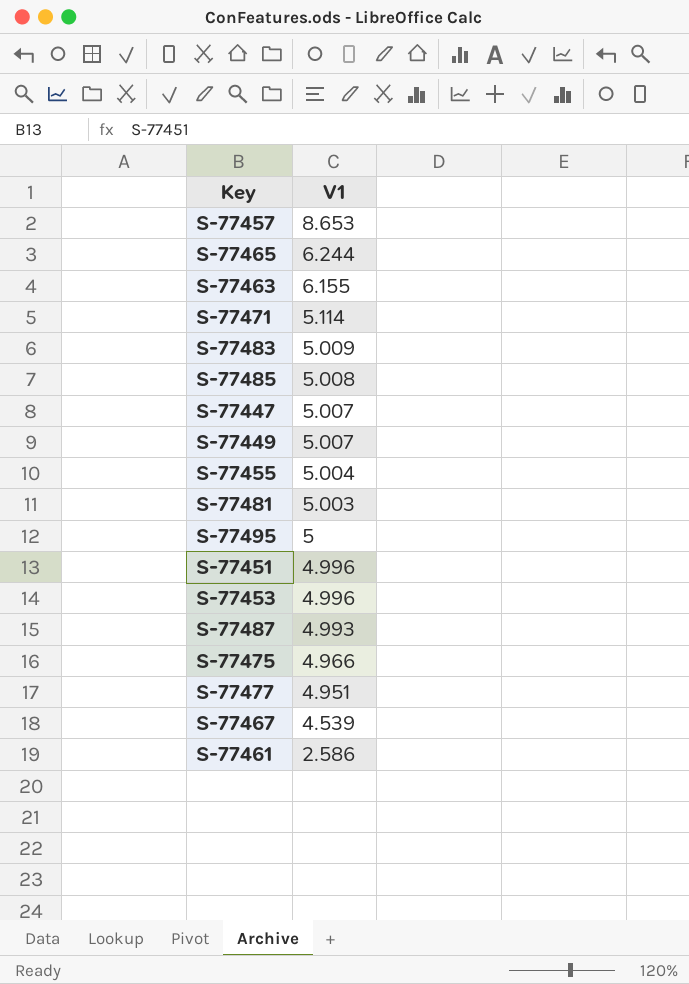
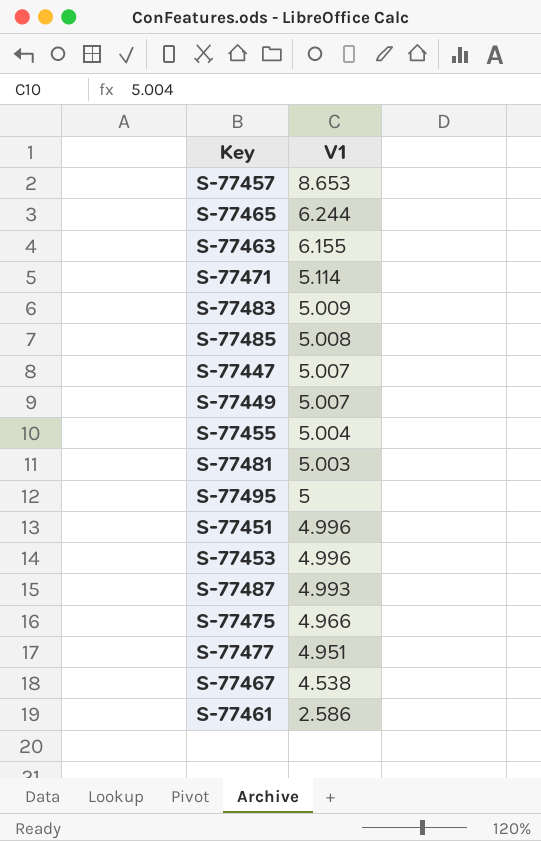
S-77467 | V1: 4.539 -> 4.538

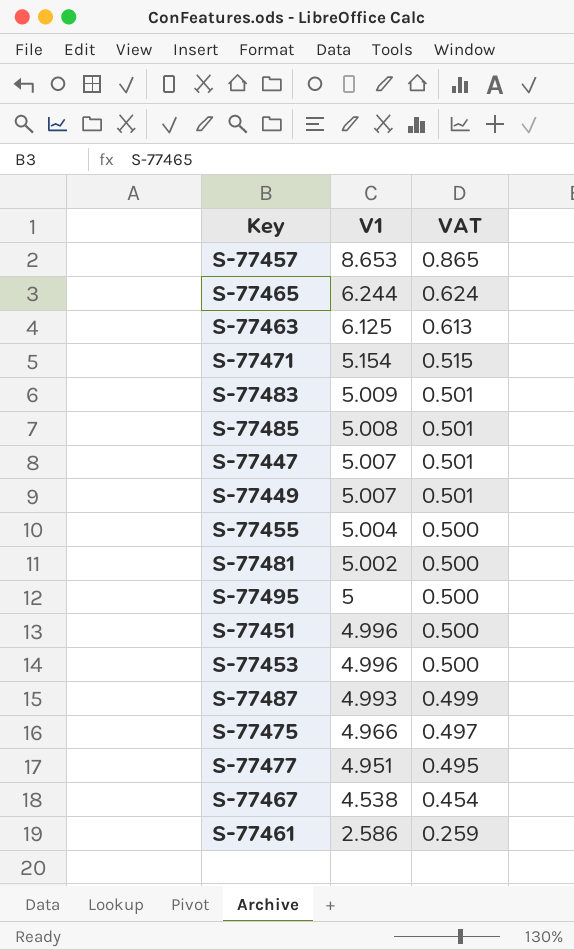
column VAT | formula: none -> [V1] * 0.1
S-77463 | V1: 6.155 -> 6.125
S-77471 | V1: 5.114 -> 5.154
S-77481 | V1: 5.003 -> 5.002

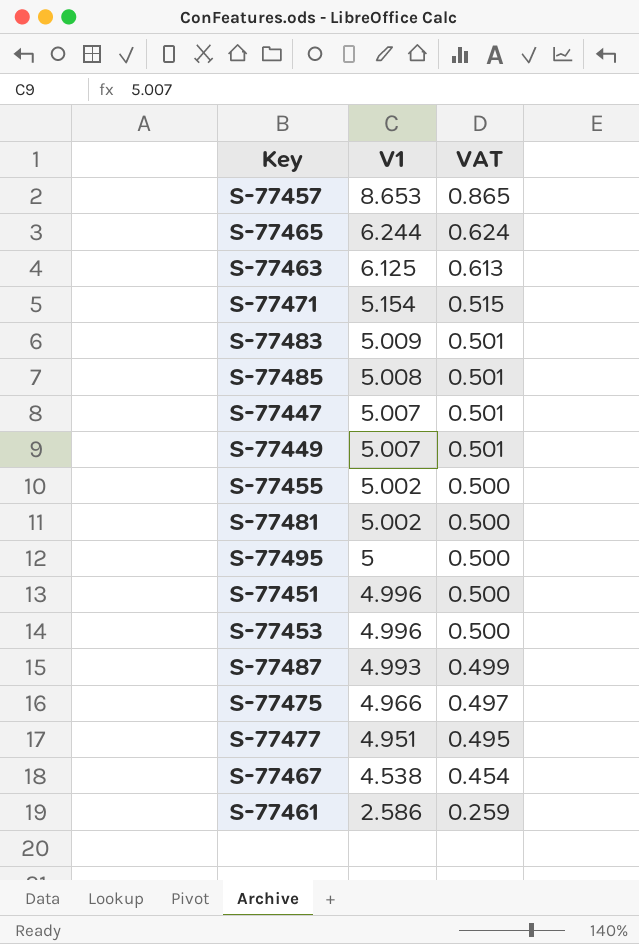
S-77455 | V1: 5.004 -> 5.002

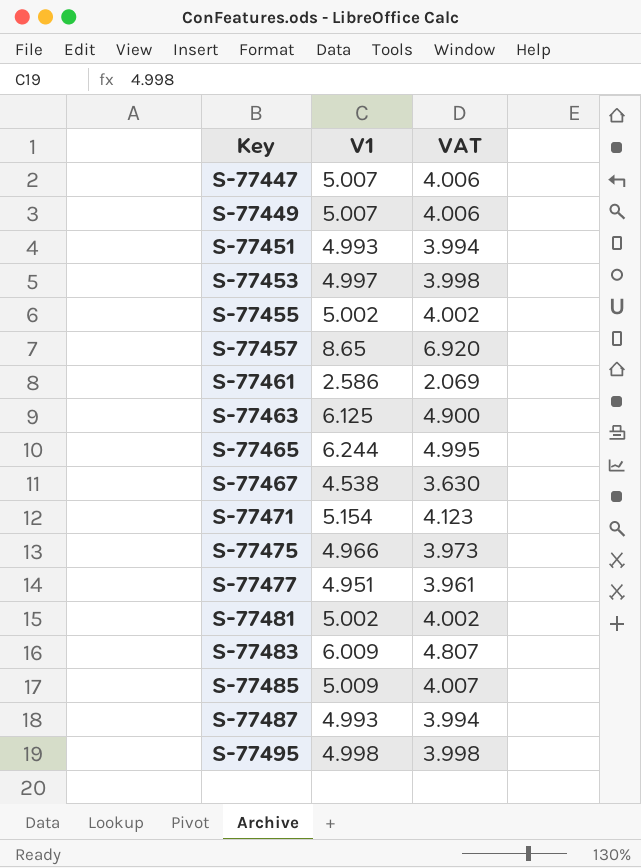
row order: V1 descending -> Key ascending
column VAT | formula: [V1] * 0.1 -> [V1] * 0.8
S-77451 | V1: 4.996 -> 4.993
S-77453 | V1: 4.996 -> 4.997
S-77457 | V1: 8.653 -> 8.65
S-77483 | V1: 5.009 -> 6.009
S-77485 | V1: 5.008 -> 5.009
S-77495 | V1: 5 -> 4.998

